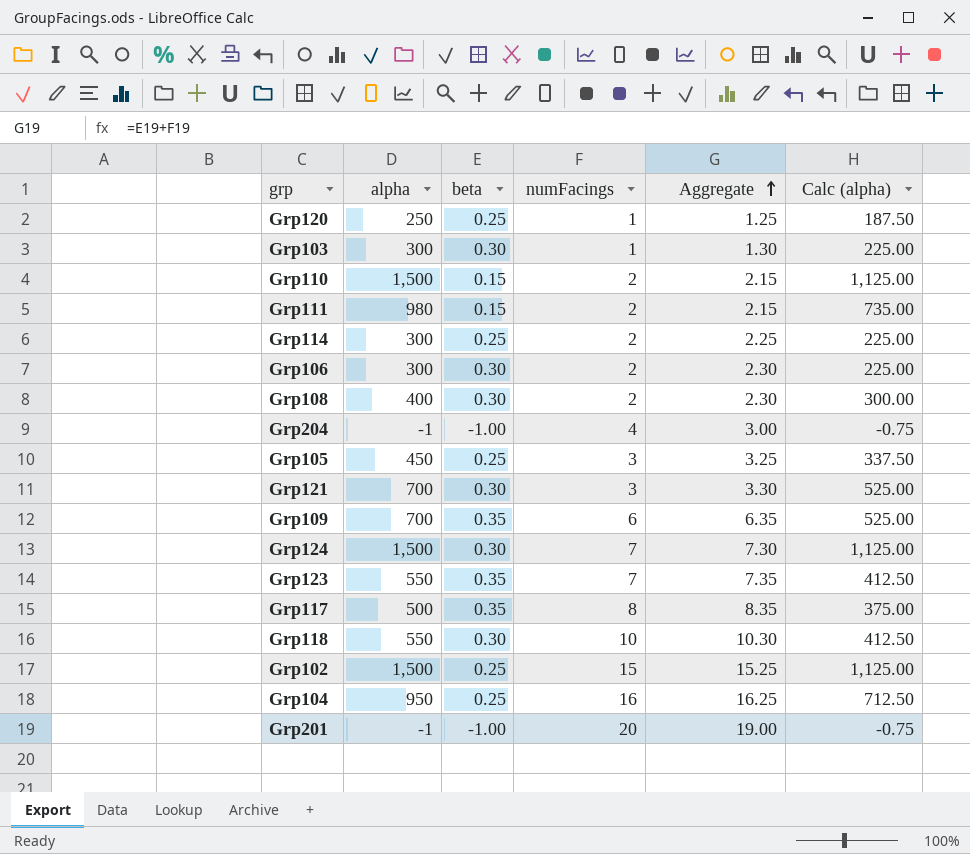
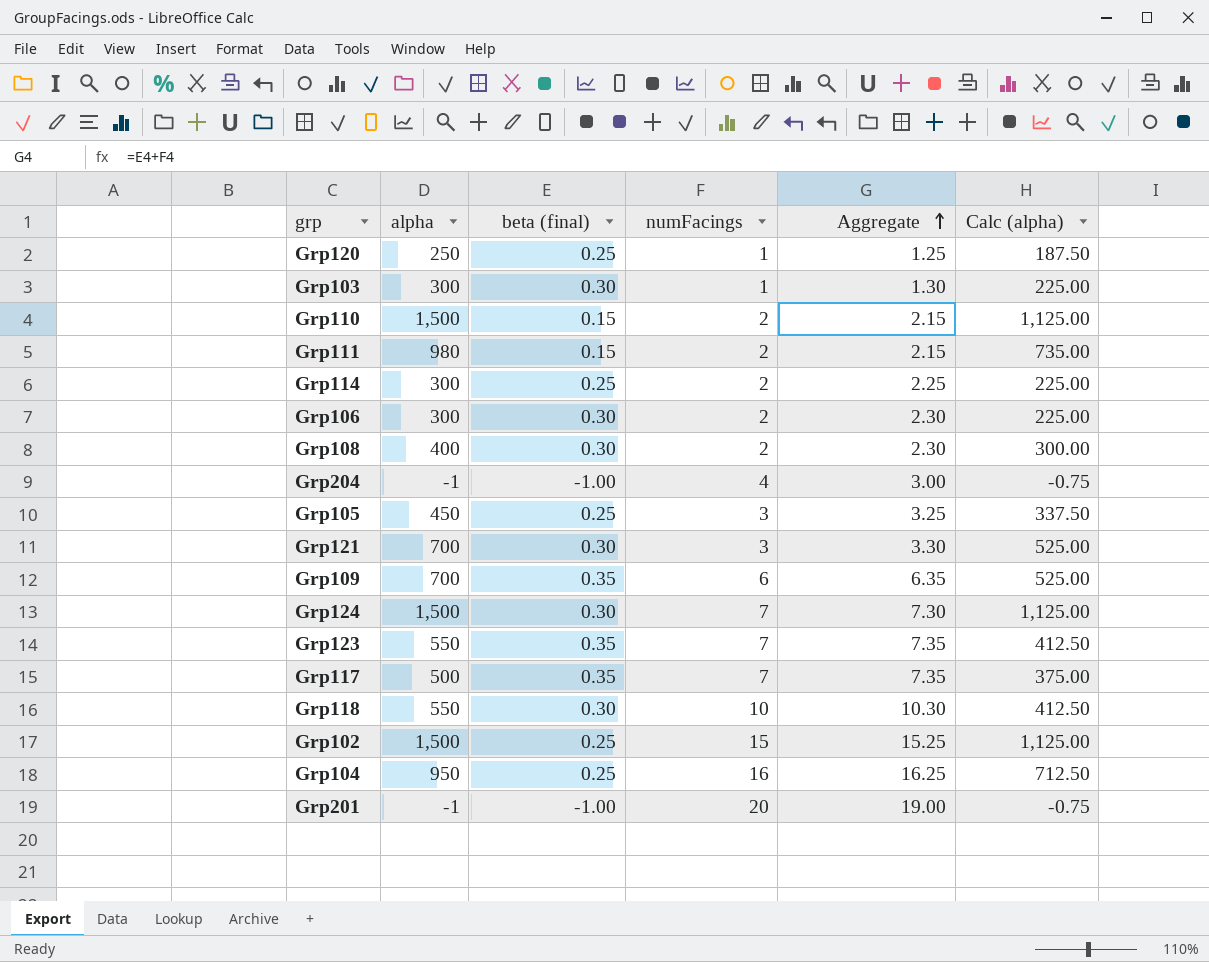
column name: beta -> beta (final)
Grp117 | numFacings: 8 -> 7
Grp117 | Aggregate: 8.35 -> 7.35

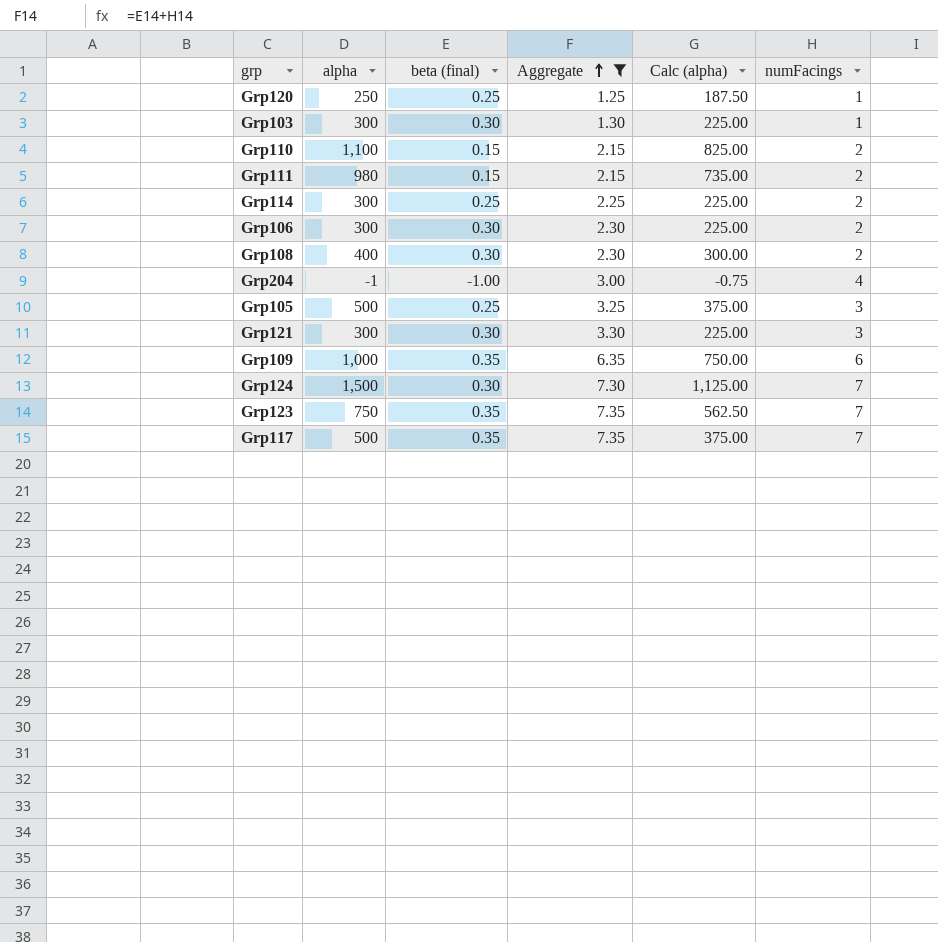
filter: none -> Aggregate <= 7.35
column numFacings | position: 4 -> 6
Grp110 | alpha: 1,500 -> 1,100
Grp110 | Calc (alpha): 1,125.00 -> 825.00
Grp105 | alpha: 450 -> 500
Grp105 | Calc (alpha): 337.50 -> 375.00
Grp121 | alpha: 700 -> 300
Grp121 | Calc (alpha): 525.00 -> 225.00
Grp109 | alpha: 700 -> 1,000
Grp109 | Calc (alpha): 525.00 -> 750.00
Grp123 | alpha: 550 -> 750
Grp123 | Calc (alpha): 412.50 -> 562.50

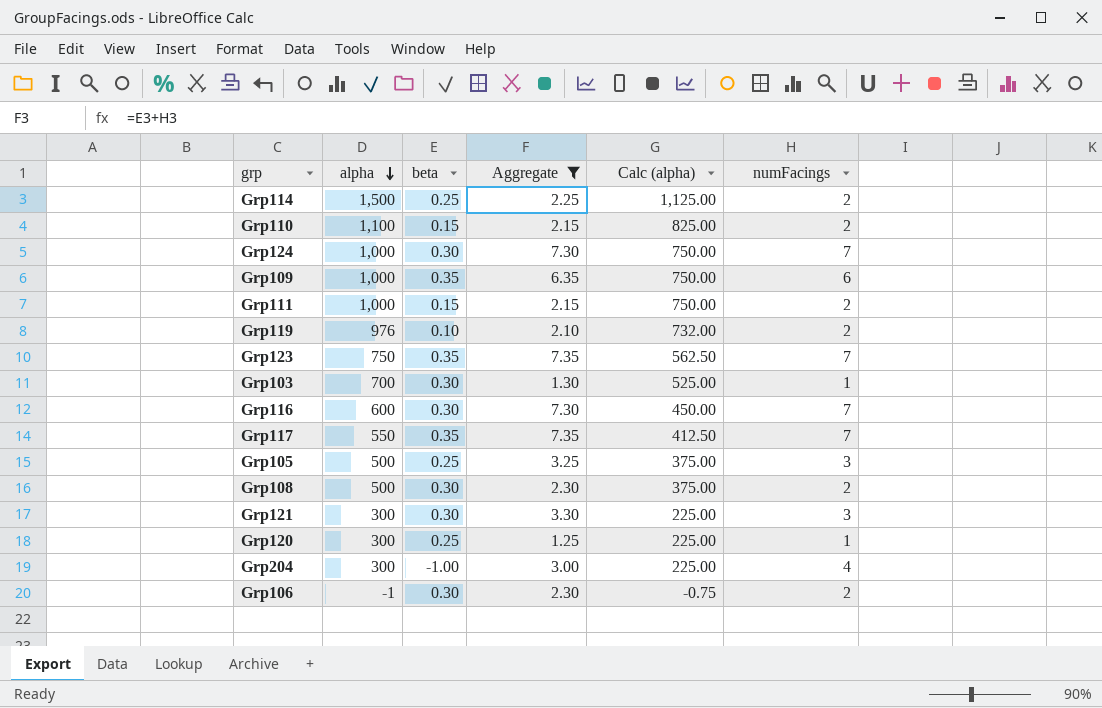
row order: Aggregate ascending -> alpha descending
column name: beta (final) -> beta
Grp114 | alpha: 300 -> 1,500
Grp114 | Calc (alpha): 225.00 -> 1,125.00
Grp124 | alpha: 1,500 -> 1,000
Grp124 | Calc (alpha): 1,125.00 -> 750.00
Grp111 | alpha: 980 -> 1,000
Grp111 | Calc (alpha): 735.00 -> 750.00
row Grp119: none -> 976 | 0.10 | 2.10 | 732.00 | 2
Grp103 | alpha: 300 -> 700
Grp103 | Calc (alpha): 225.00 -> 525.00
row Grp116: none -> 600 | 0.30 | 7.30 | 450.00 | 7
Grp117 | alpha: 500 -> 550
Grp117 | Calc (alpha): 375.00 -> 412.50
Grp108 | alpha: 400 -> 500
Grp108 | Calc (alpha): 300.00 -> 375.00
Grp120 | alpha: 250 -> 300
Grp120 | Calc (alpha): 187.50 -> 225.00
Grp204 | alpha: -1 -> 300
Grp204 | Calc (alpha): -0.75 -> 225.00
Grp106 | alpha: 300 -> -1
Grp106 | Calc (alpha): 225.00 -> -0.75

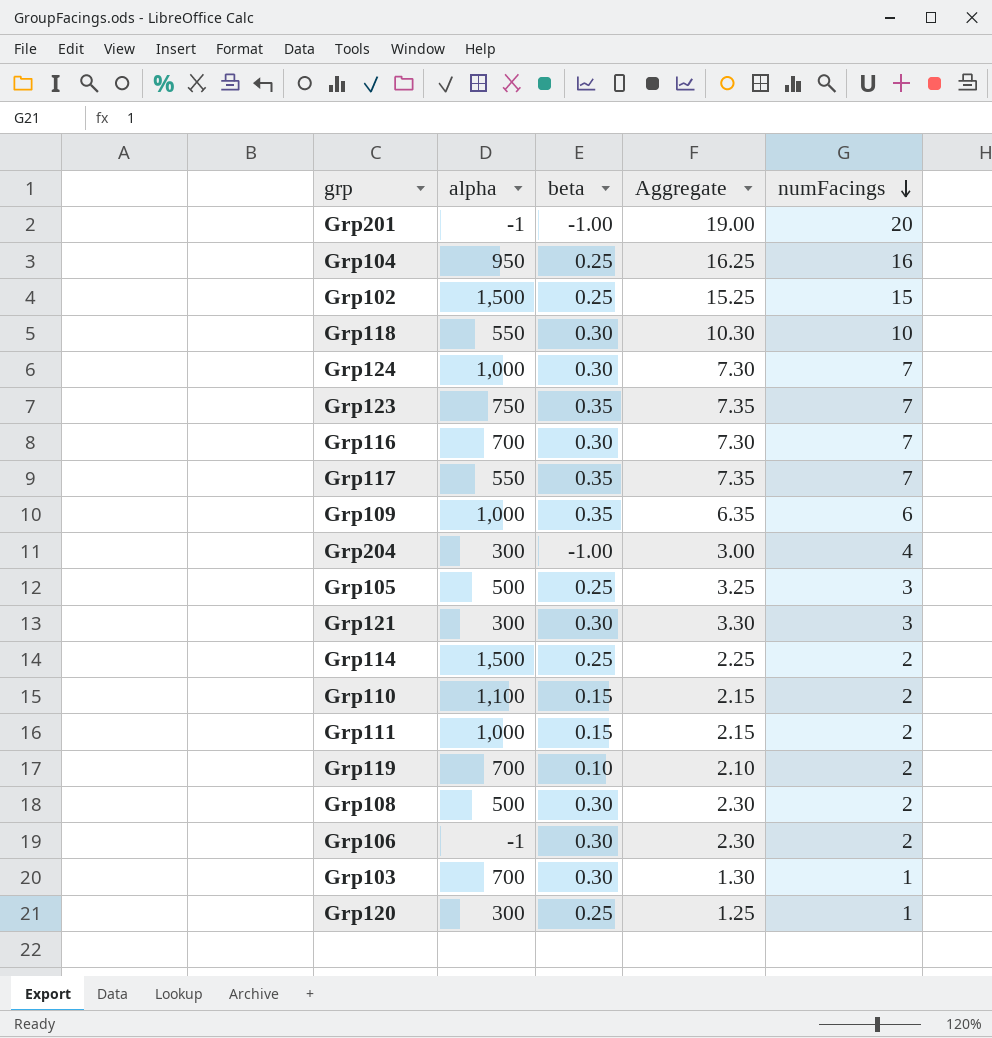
filter: Aggregate <= 7.35 -> none
row order: alpha descending -> numFacings descending
column Calc (alpha) | formula: [alpha] * 0.75 -> none
Grp116 | alpha: 600 -> 700
Grp119 | alpha: 976 -> 700

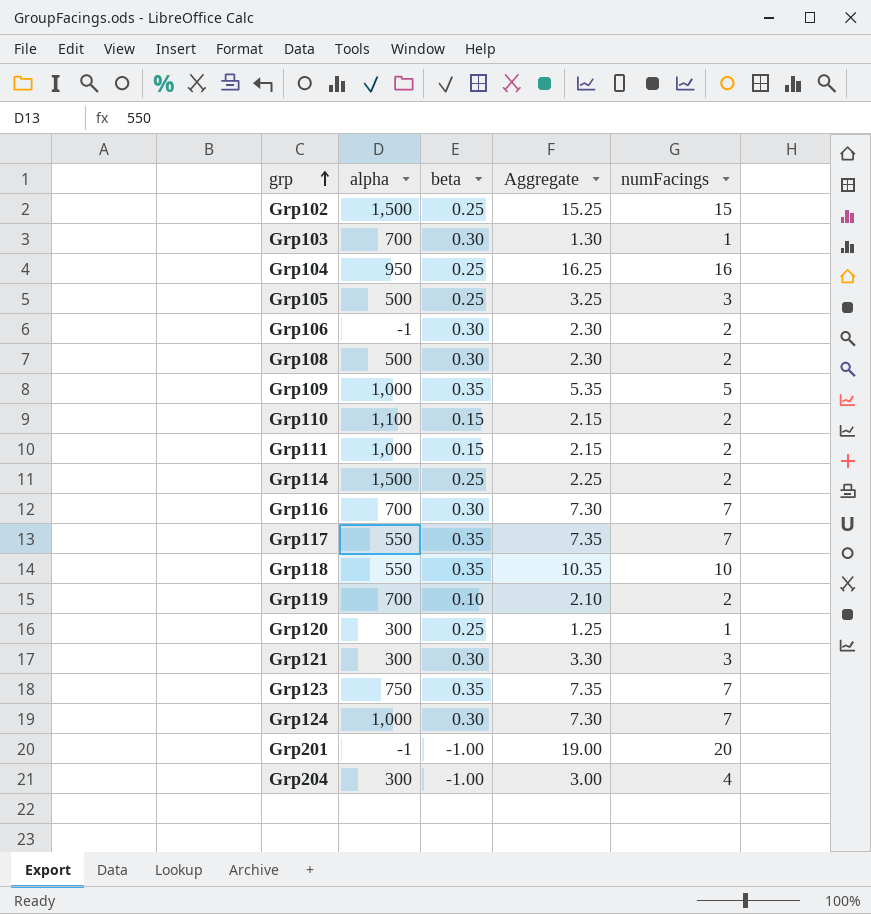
row order: numFacings descending -> grp ascending
Grp109 | Aggregate: 6.35 -> 5.35
Grp109 | numFacings: 6 -> 5
Grp118 | beta: 0.30 -> 0.35
Grp118 | Aggregate: 10.30 -> 10.35

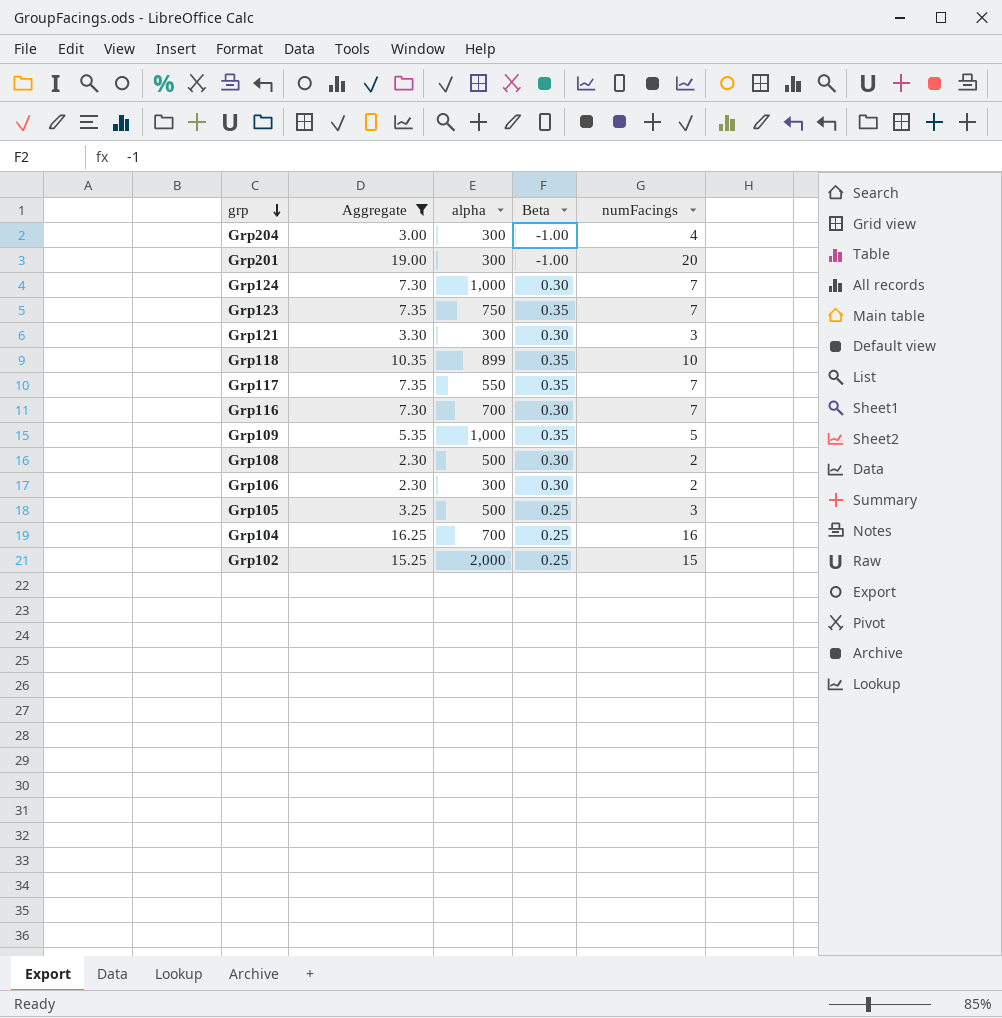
filter: none -> Aggregate >= 2.30
row order: grp ascending -> grp descending
column Aggregate | position: 4 -> 2
column name: beta -> Beta
Grp201 | alpha: -1 -> 300
Grp118 | alpha: 550 -> 899
Grp106 | alpha: -1 -> 300
Grp104 | alpha: 950 -> 700
Grp102 | alpha: 1,500 -> 2,000

